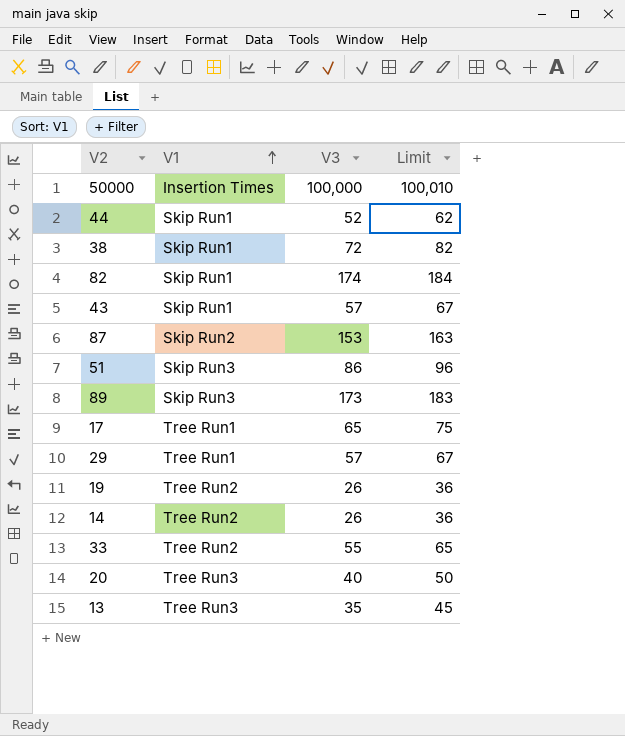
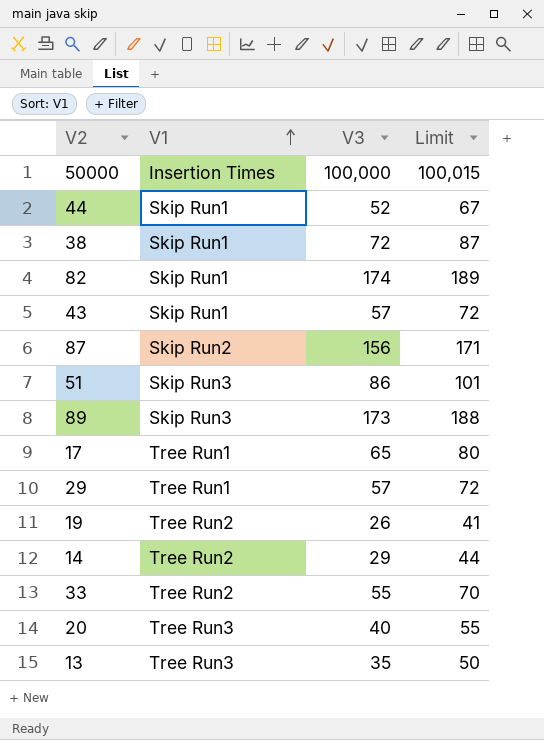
column Limit | formula: [V3] + 10 -> [V3] + 15
87 | V3: 153 -> 156
14 | V3: 26 -> 29

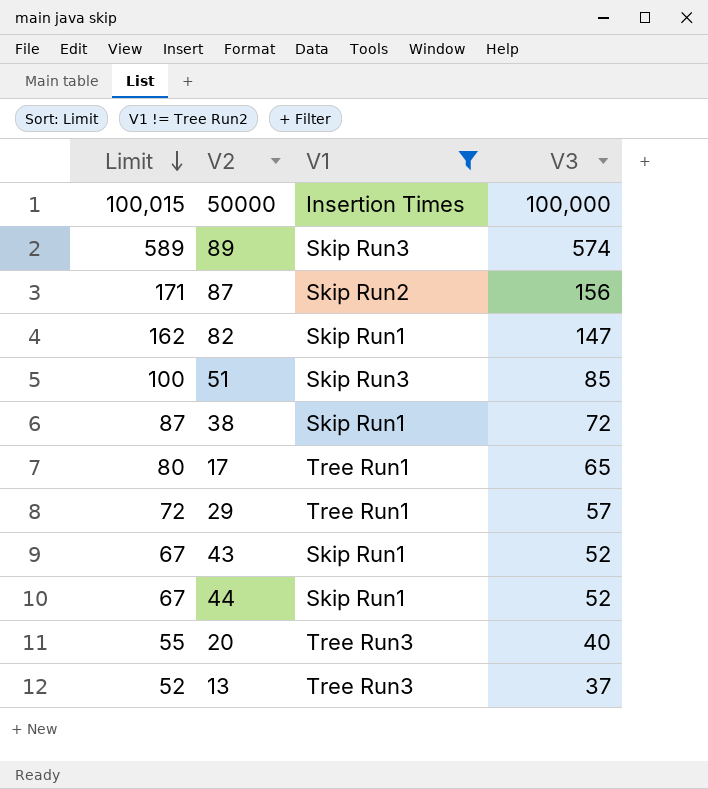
filter: none -> V1 != Tree Run2
row order: V1 ascending -> Limit descending
column Limit | position: 4 -> 1
89 | Limit: 188 -> 589
89 | V3: 173 -> 574
82 | Limit: 189 -> 162
82 | V3: 174 -> 147
51 | Limit: 101 -> 100
51 | V3: 86 -> 85
43 | Limit: 72 -> 67
43 | V3: 57 -> 52
13 | Limit: 50 -> 52
13 | V3: 35 -> 37

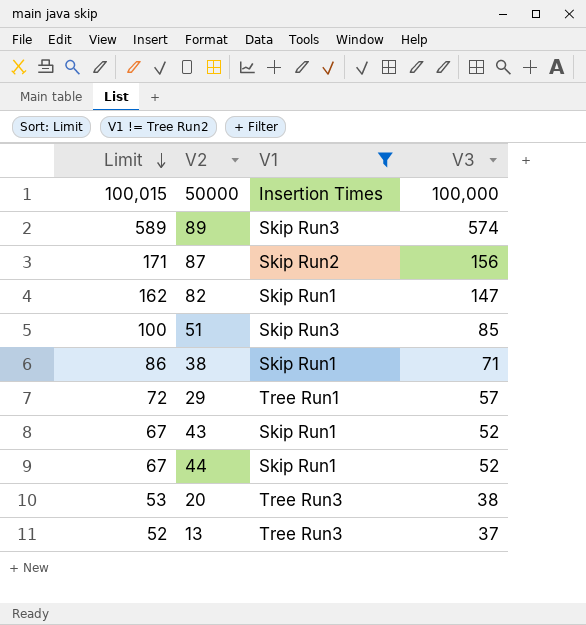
row 17: 80 | Tree Run1 | 65 -> none
38 | Limit: 87 -> 86
38 | V3: 72 -> 71
20 | Limit: 55 -> 53
20 | V3: 40 -> 38

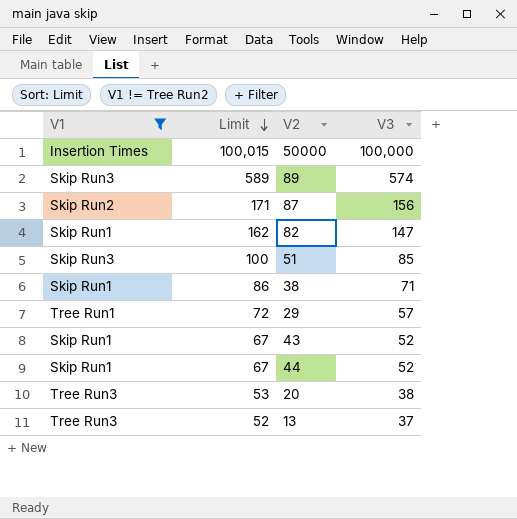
column V1 | position: 3 -> 1

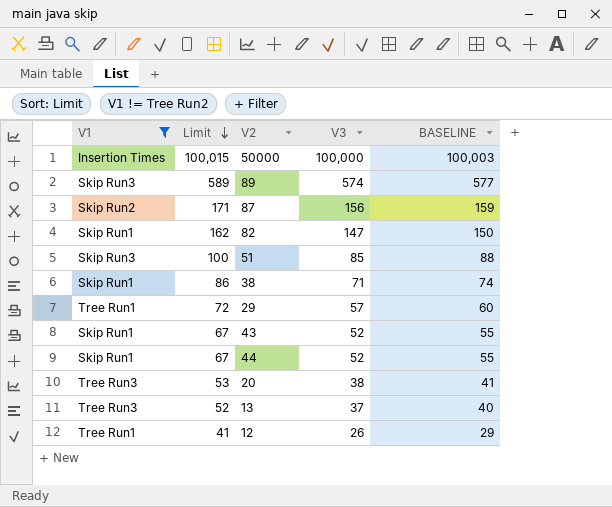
column BASELINE | formula: none -> [V3] + 3
row 12: none -> Tree Run1 | 41 | 26 | 29

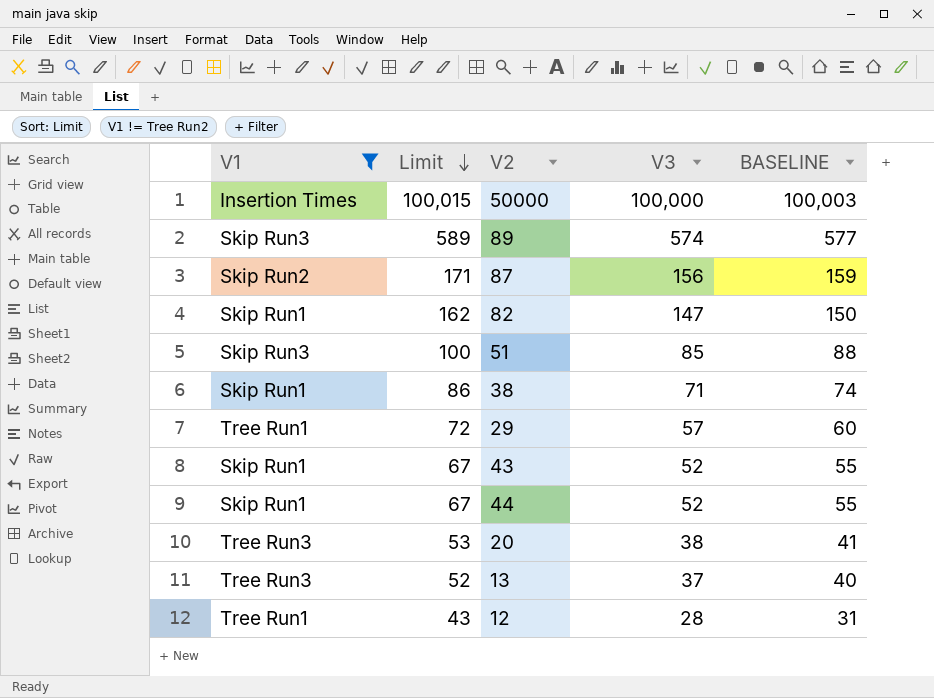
12 | Limit: 41 -> 43
12 | V3: 26 -> 28
12 | BASELINE: 29 -> 31

